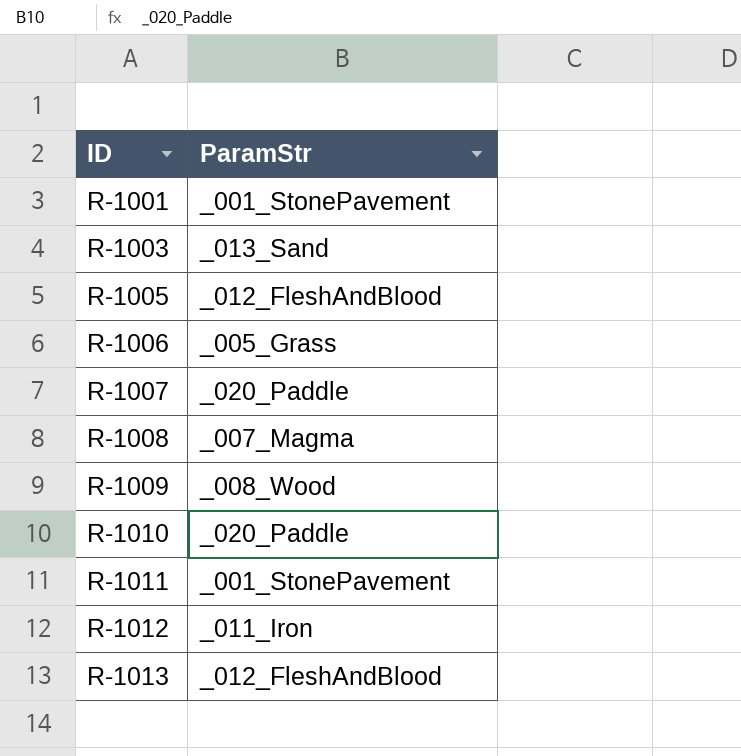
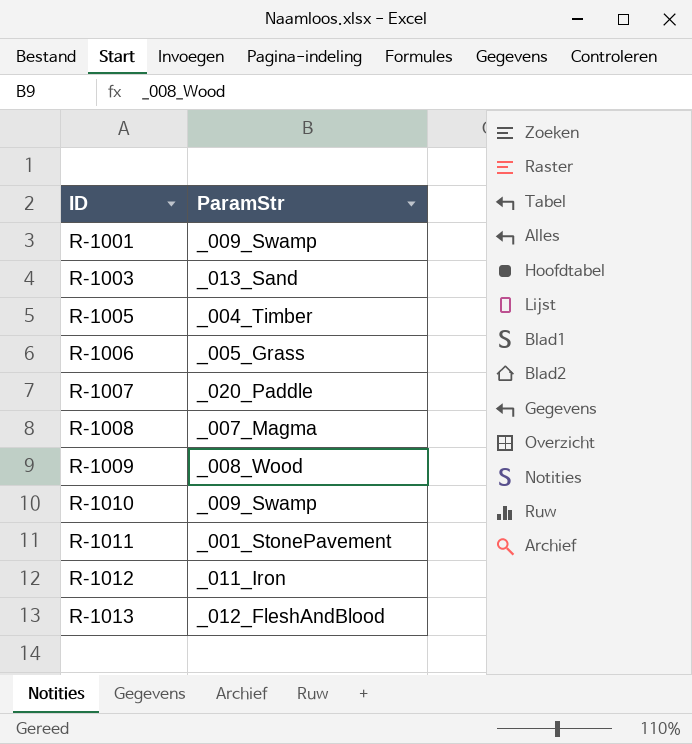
R-1001 | ParamStr: _001_StonePavement -> _009_Swamp
R-1005 | ParamStr: _012_FleshAndBlood -> _004_Timber
R-1010 | ParamStr: _020_Paddle -> _009_Swamp

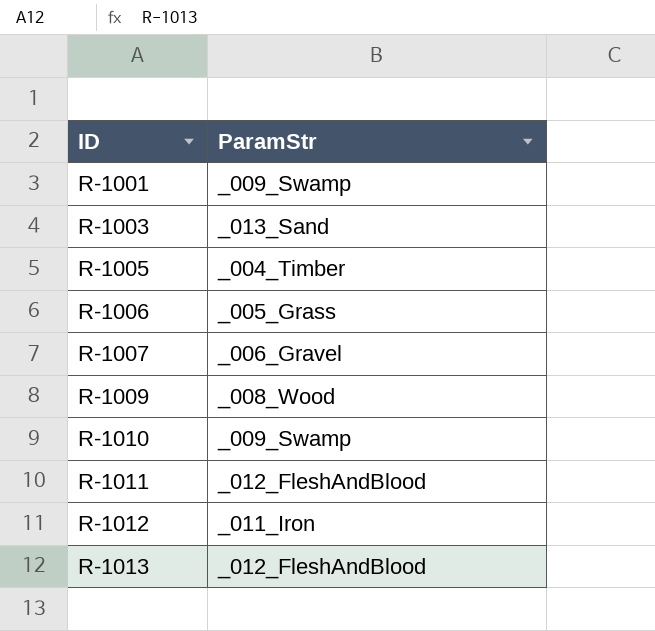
row R-1008: _007_Magma -> none
R-1007 | ParamStr: _020_Paddle -> _006_Gravel
R-1011 | ParamStr: _001_StonePavement -> _012_FleshAndBlood

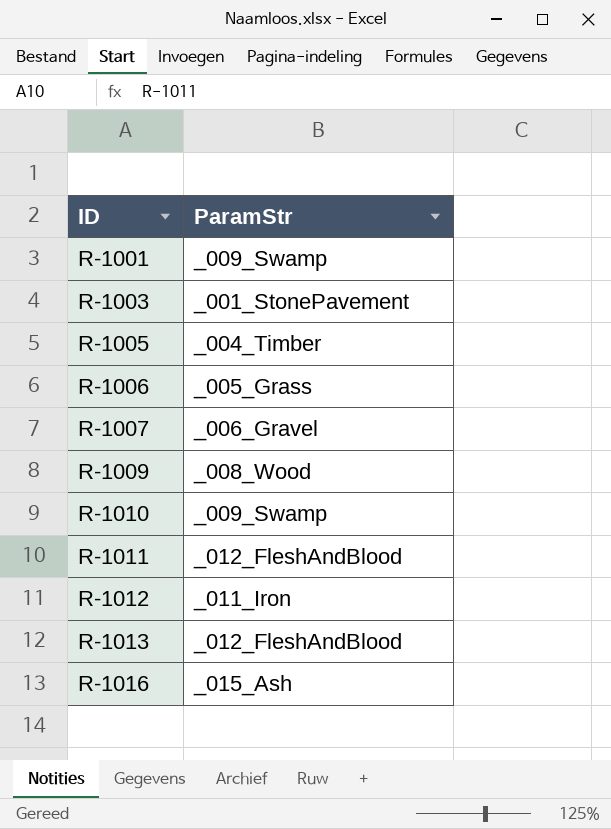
R-1003 | ParamStr: _013_Sand -> _001_StonePavement
row R-1016: none -> _015_Ash

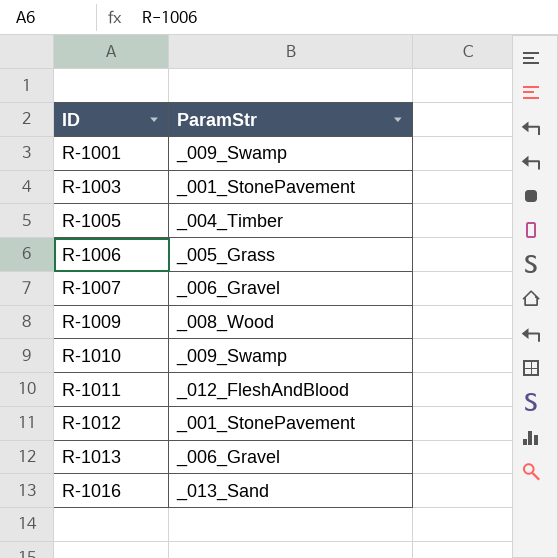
R-1012 | ParamStr: _011_Iron -> _001_StonePavement
R-1013 | ParamStr: _012_FleshAndBlood -> _006_Gravel
R-1016 | ParamStr: _015_Ash -> _013_Sand

